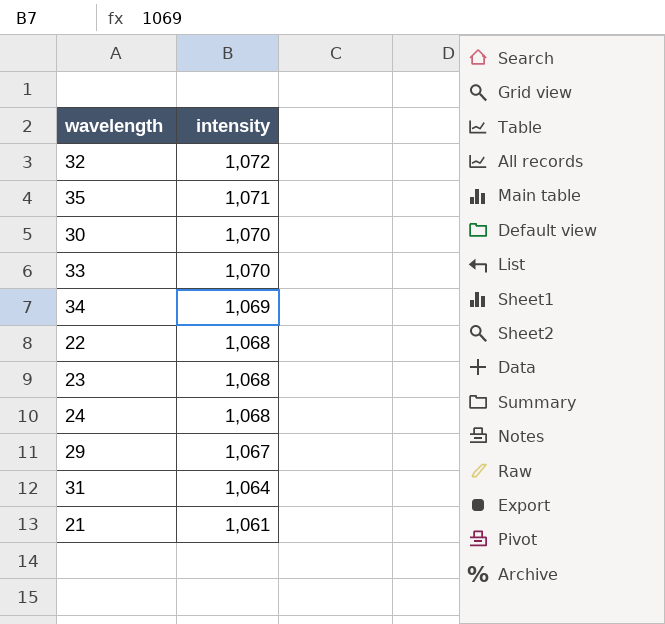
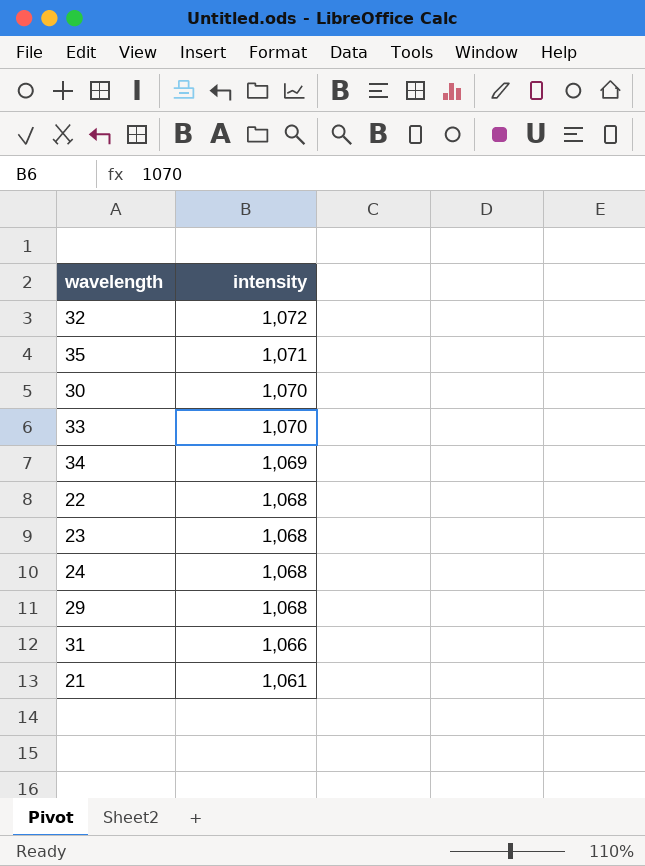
29 | intensity: 1,067 -> 1,068
31 | intensity: 1,064 -> 1,066

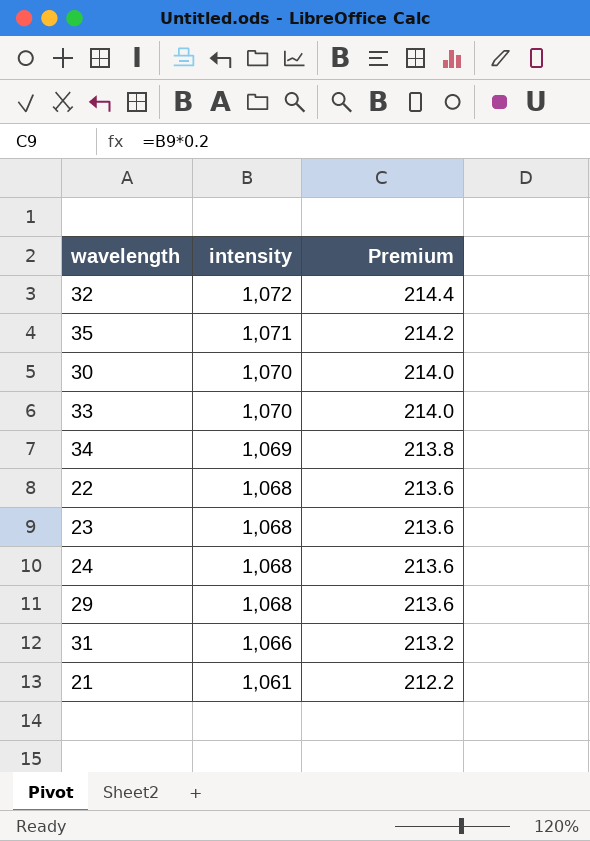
column Premium | formula: none -> [intensity] * 0.2

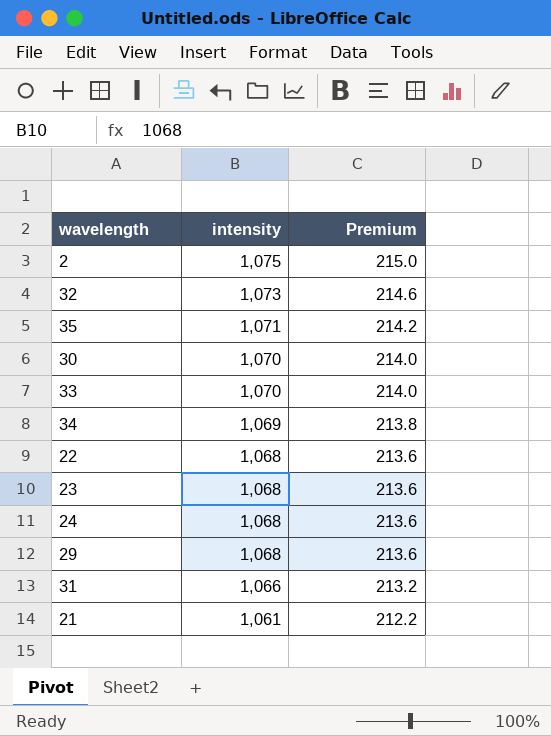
row 2: none -> 1,075 | 215.0
32 | intensity: 1,072 -> 1,073
32 | Premium: 214.4 -> 214.6

